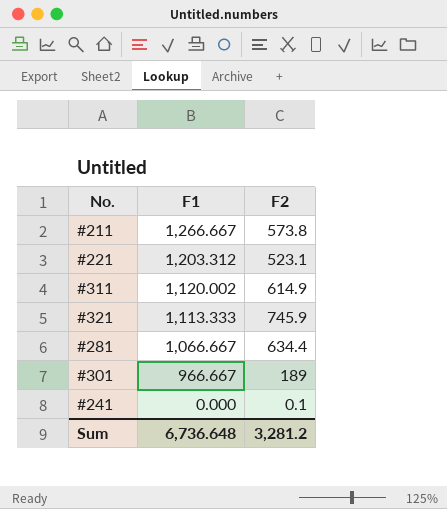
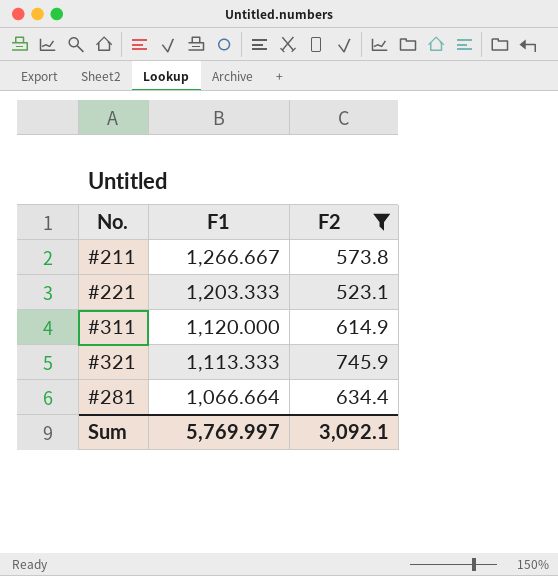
filter: none -> F2 >= 523.1
#221 | F1: 1,203.312 -> 1,203.333
#311 | F1: 1,120.002 -> 1,120.000
#281 | F1: 1,066.667 -> 1,066.664
Sum | F1: 6,736.648 -> 5,769.997
Sum | F2: 3,281.2 -> 3,092.1

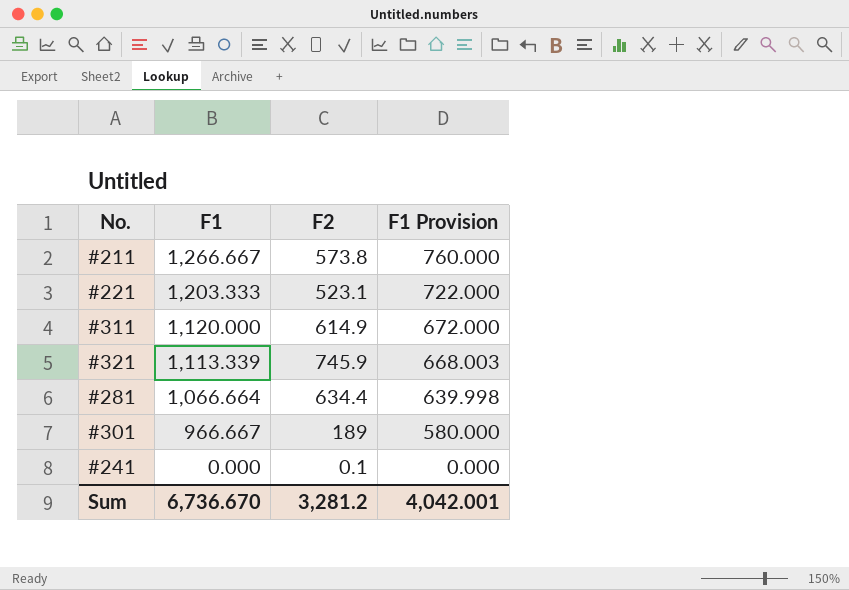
filter: F2 >= 523.1 -> none
column F1 Provision | formula: none -> [F1] * 0.6
#321 | F1: 1,113.333 -> 1,113.339
Sum | F1: 5,769.997 -> 6,736.670
Sum | F2: 3,092.1 -> 3,281.2

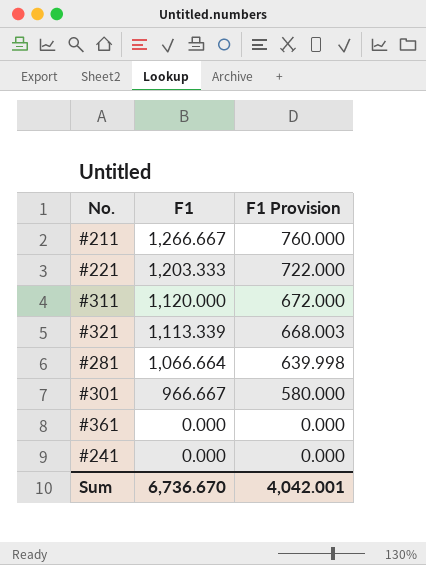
column F2 | position: 3 -> none
row #361: none -> 0.000 | 0.000

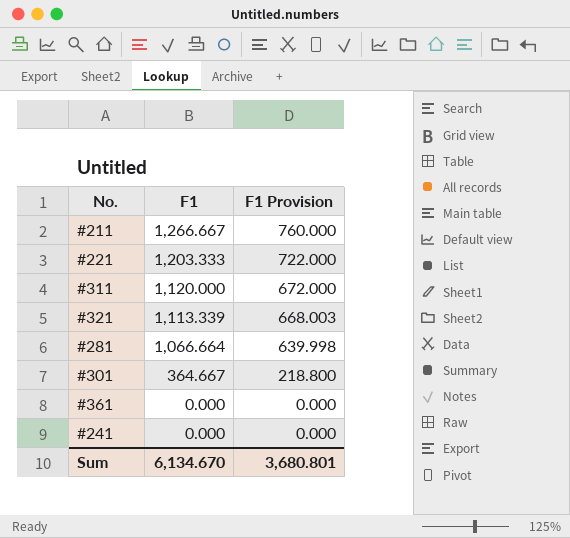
#301 | F1: 966.667 -> 364.667
#301 | F1 Provision: 580.000 -> 218.800
Sum | F1: 6,736.670 -> 6,134.670
Sum | F1 Provision: 4,042.001 -> 3,680.801

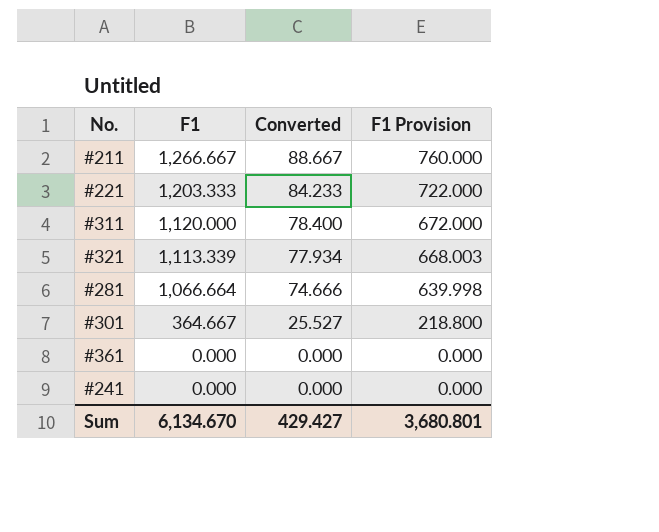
column Converted | formula: none -> [F1] * 0.07

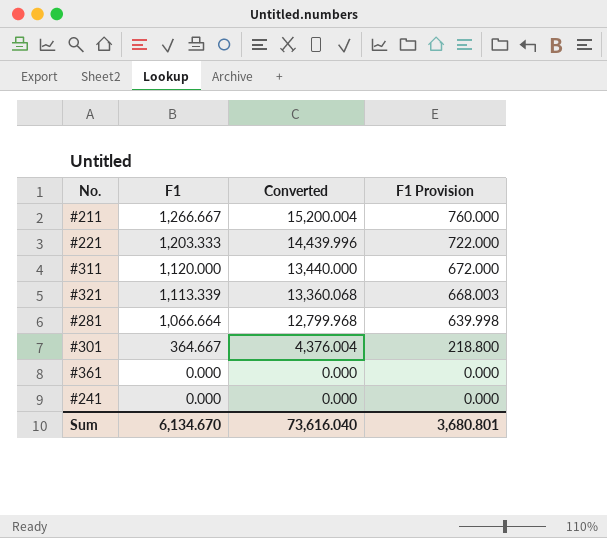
column Converted | formula: [F1] * 0.07 -> [F1] * 12
Sum | Converted: 429.427 -> 73,616.040

